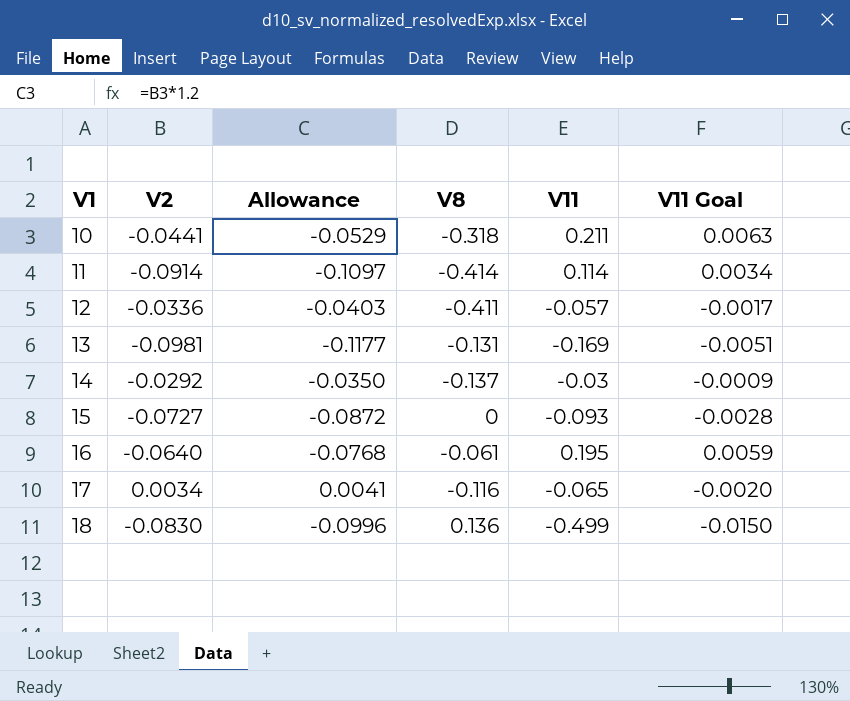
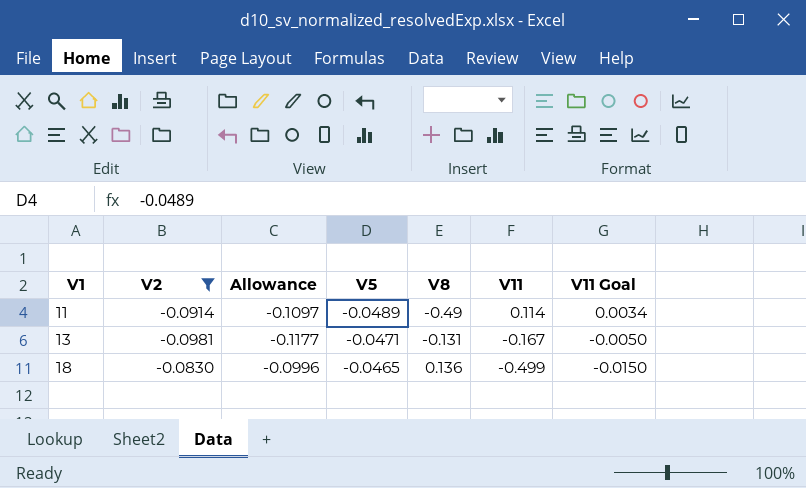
filter: none -> V2 <= -0.0830
column V5 | position: none -> 4
11 | V8: -0.414 -> -0.49
13 | V11: -0.169 -> -0.167
13 | V11 Goal: -0.0051 -> -0.0050

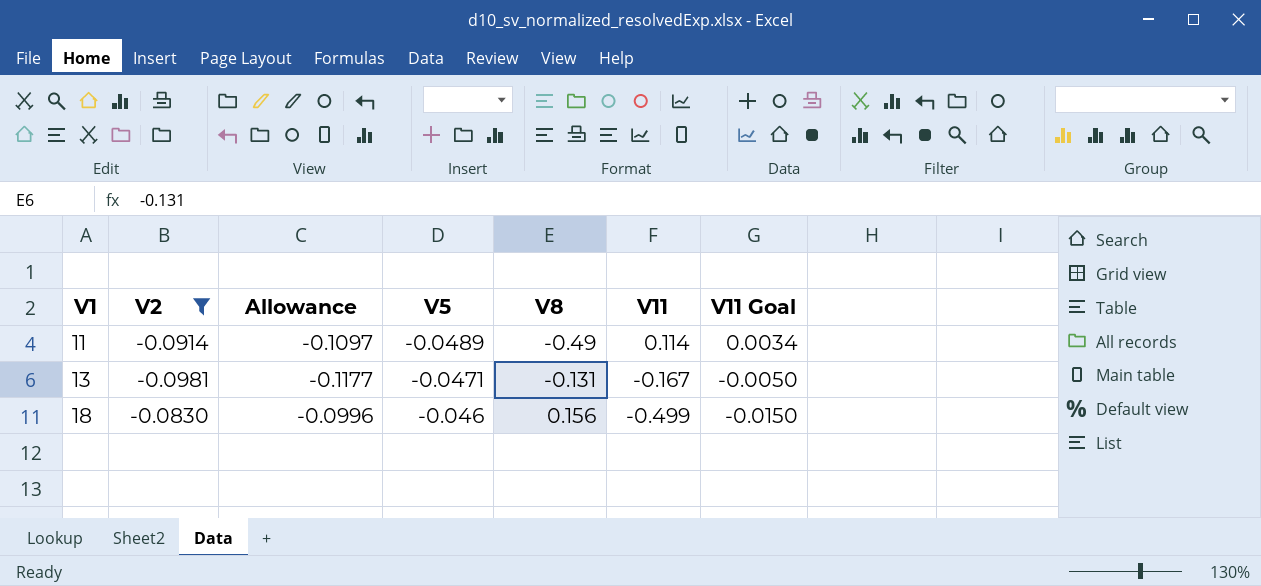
18 | V5: -0.0465 -> -0.046
18 | V8: 0.136 -> 0.156

